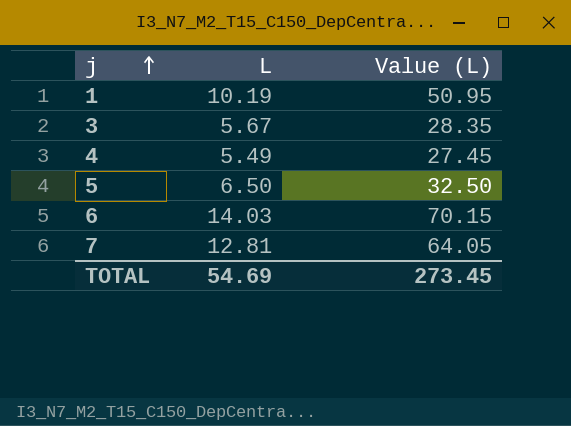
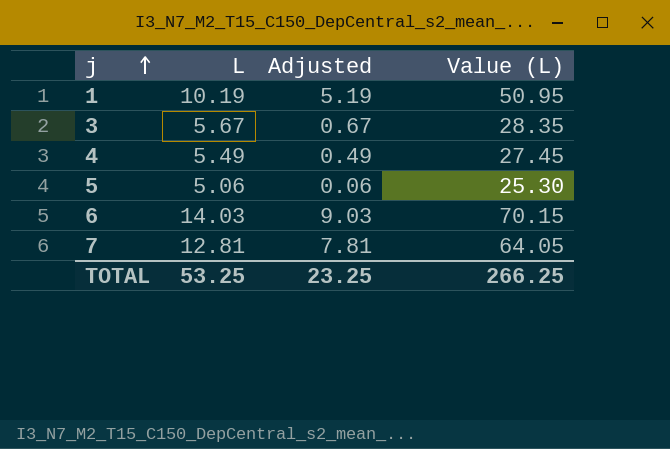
column Adjusted | formula: none -> [L] - 5
5 | L: 6.50 -> 5.06
5 | Value (L): 32.50 -> 25.30
TOTAL | L: 54.69 -> 53.25
TOTAL | Value (L): 273.45 -> 266.25

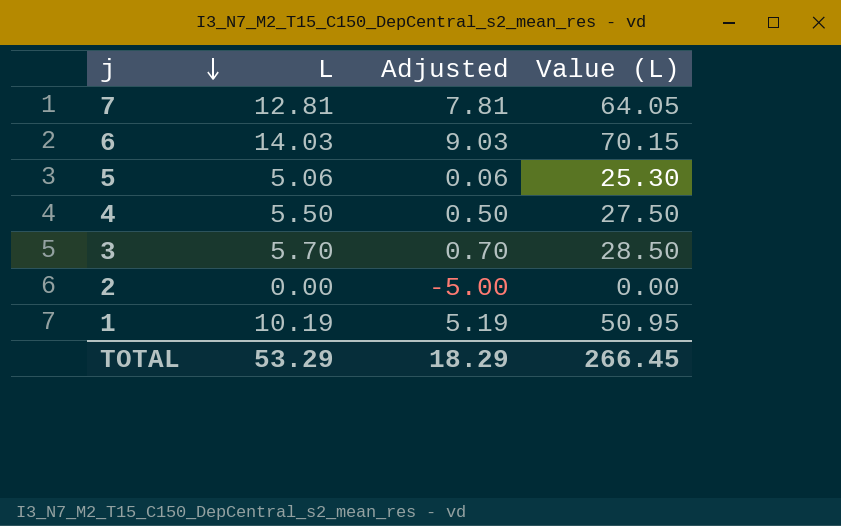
row order: j ascending -> j descending
4 | L: 5.49 -> 5.50
4 | Adjusted: 0.49 -> 0.50
4 | Value (L): 27.45 -> 27.50
3 | L: 5.67 -> 5.70
3 | Adjusted: 0.67 -> 0.70
3 | Value (L): 28.35 -> 28.50
row 2: none -> 0.00 | -5.00 | 0.00
TOTAL | L: 53.25 -> 53.29
TOTAL | Adjusted: 23.25 -> 18.29
TOTAL | Value (L): 266.25 -> 266.45

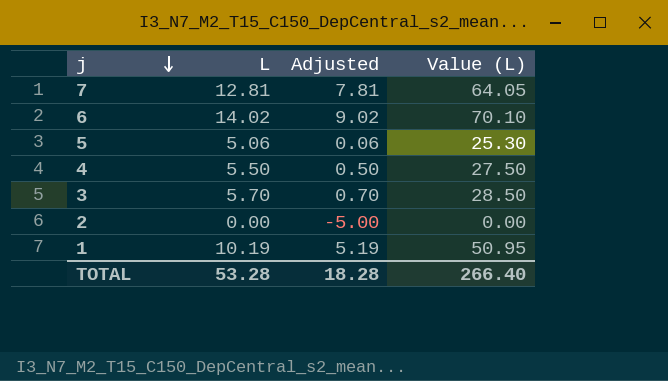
6 | L: 14.03 -> 14.02
6 | Adjusted: 9.03 -> 9.02
6 | Value (L): 70.15 -> 70.10
TOTAL | L: 53.29 -> 53.28
TOTAL | Adjusted: 18.29 -> 18.28
TOTAL | Value (L): 266.45 -> 266.40

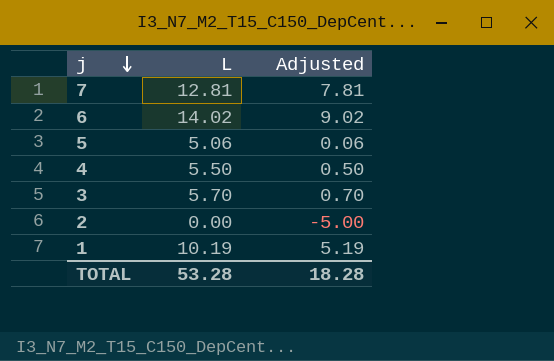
column Value (L) | formula: [L] * 5 -> none

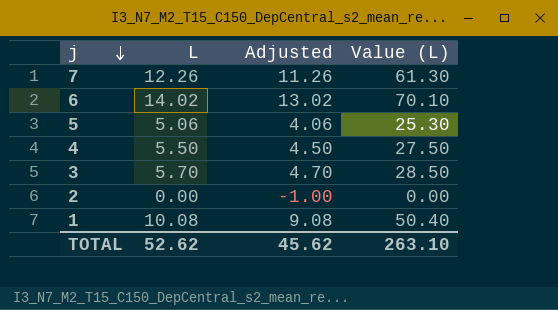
column Adjusted | formula: [L] - 5 -> [L] - 1
column Value (L) | formula: none -> [L] * 5
7 | L: 12.81 -> 12.26
1 | L: 10.19 -> 10.08
TOTAL | L: 53.28 -> 52.62
TOTAL | Adjusted: 18.28 -> 45.62

